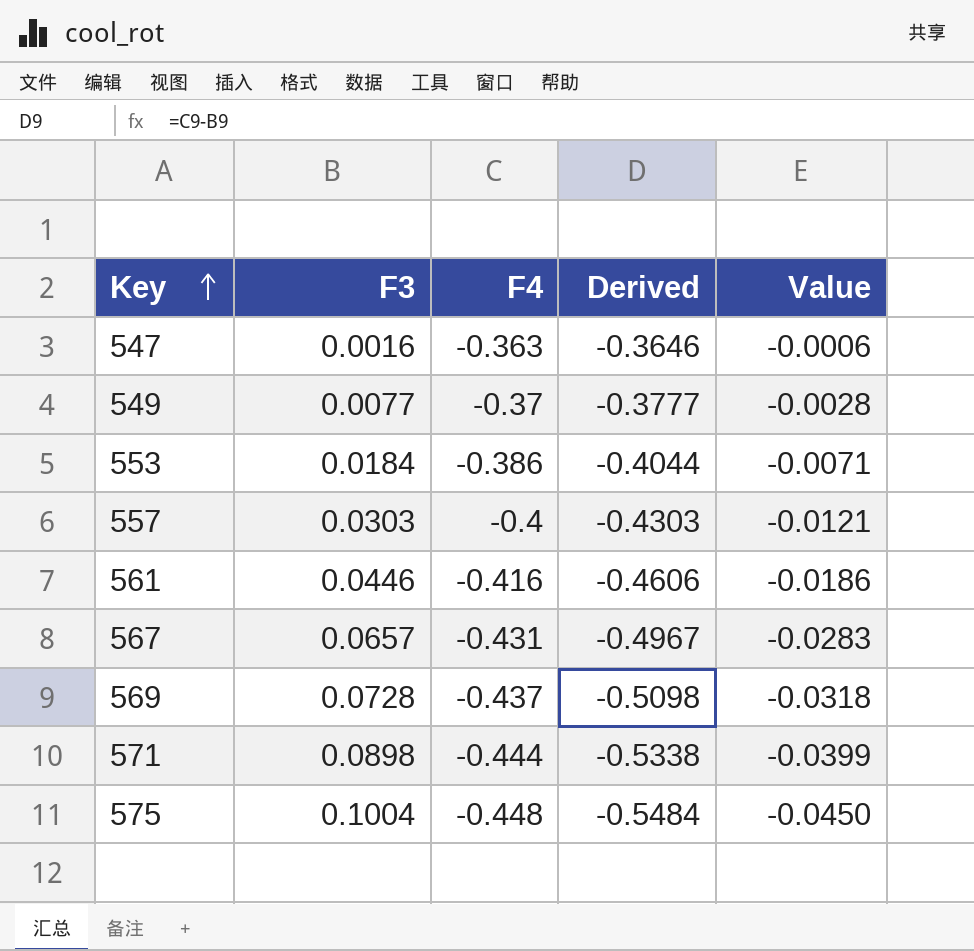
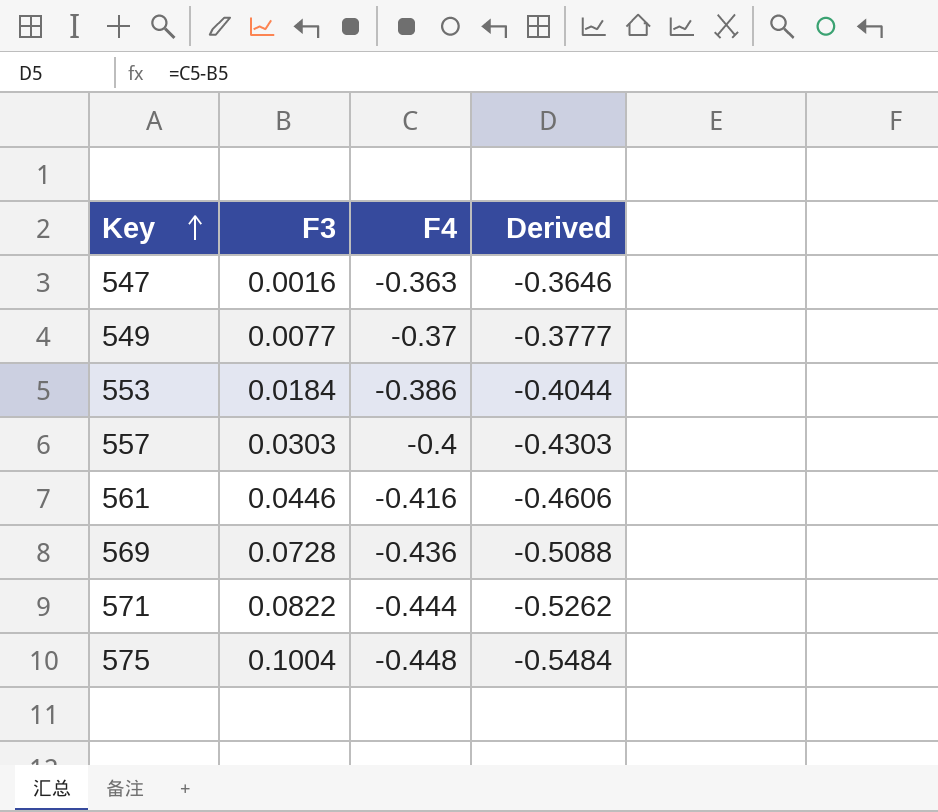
column Value | formula: [F3] * [F4] -> none
row 567: 0.0657 | -0.431 | -0.4967 | -0.0283 -> none
569 | F4: -0.437 -> -0.436
569 | Derived: -0.5098 -> -0.5088
571 | F3: 0.0898 -> 0.0822
571 | Derived: -0.5338 -> -0.5262

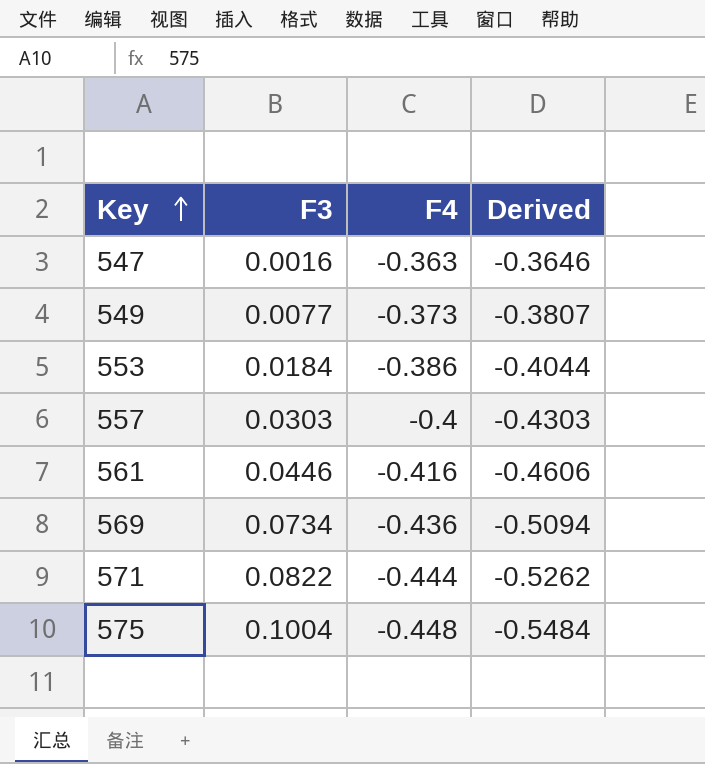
549 | F4: -0.37 -> -0.373
549 | Derived: -0.3777 -> -0.3807
569 | F3: 0.0728 -> 0.0734
569 | Derived: -0.5088 -> -0.5094

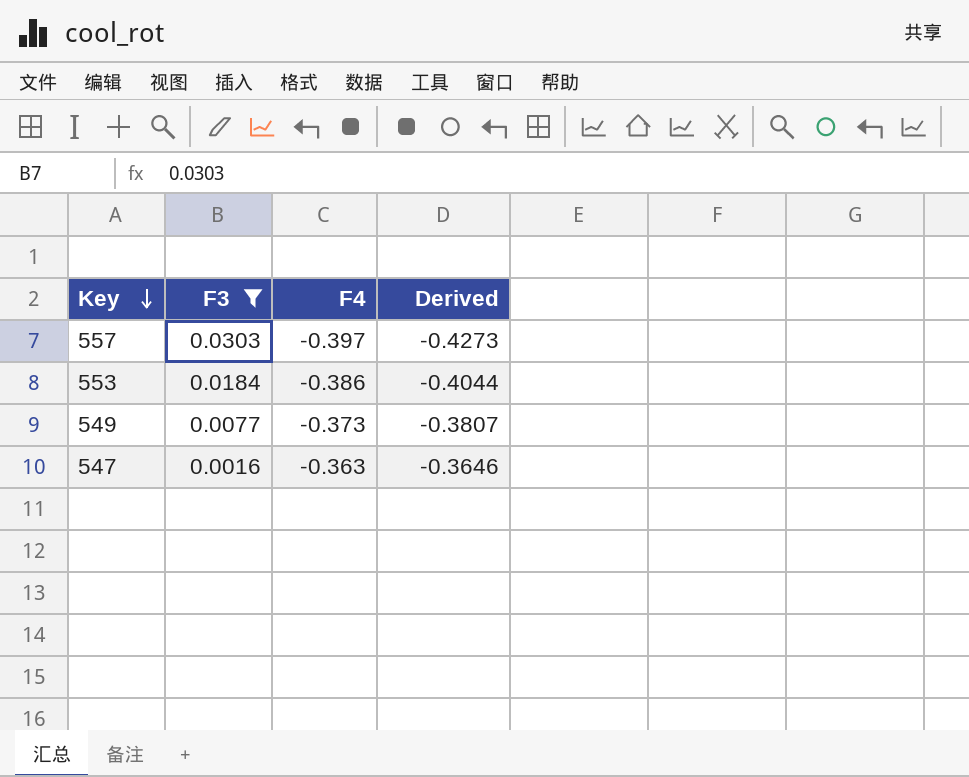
filter: none -> F3 <= 0.0303
row order: Key ascending -> Key descending
557 | F4: -0.4 -> -0.397
557 | Derived: -0.4303 -> -0.4273

